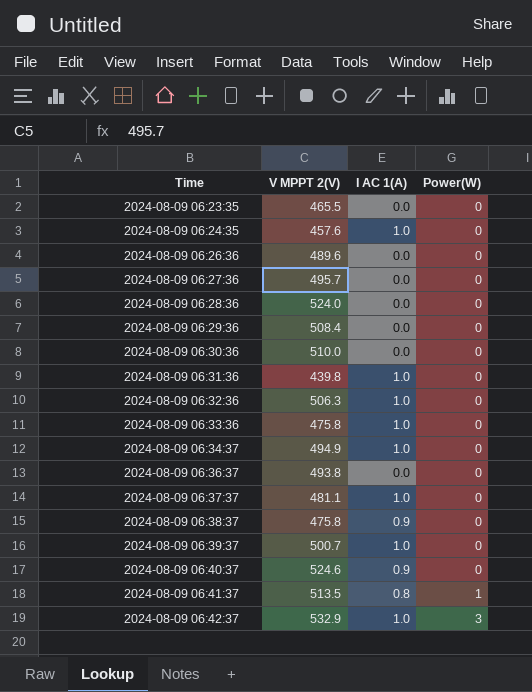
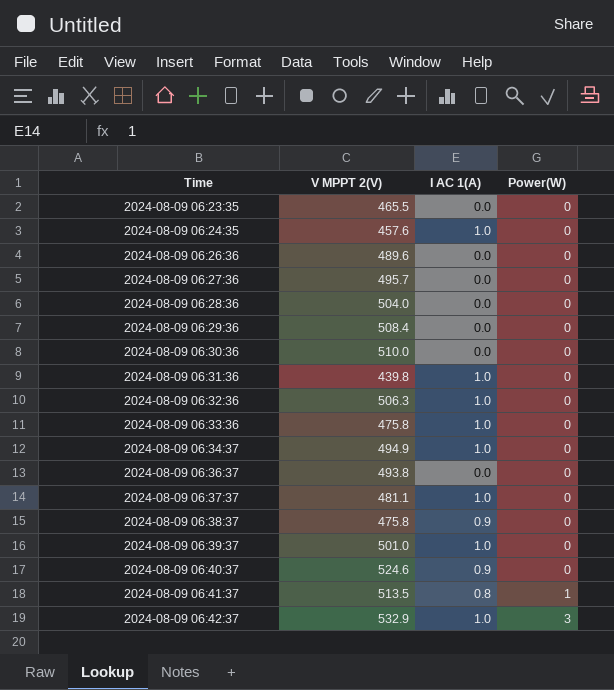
2024-08-09 06:28:36 | V MPPT 2(V): 524.0 -> 504.0
2024-08-09 06:39:37 | V MPPT 2(V): 500.7 -> 501.0

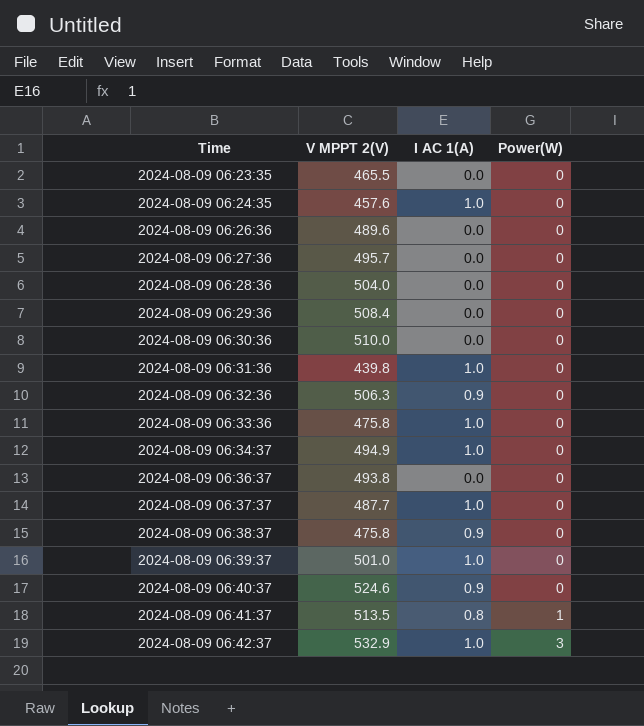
2024-08-09 06:32:36 | I AC 1(A): 1.0 -> 0.9
2024-08-09 06:37:37 | V MPPT 2(V): 481.1 -> 487.7

